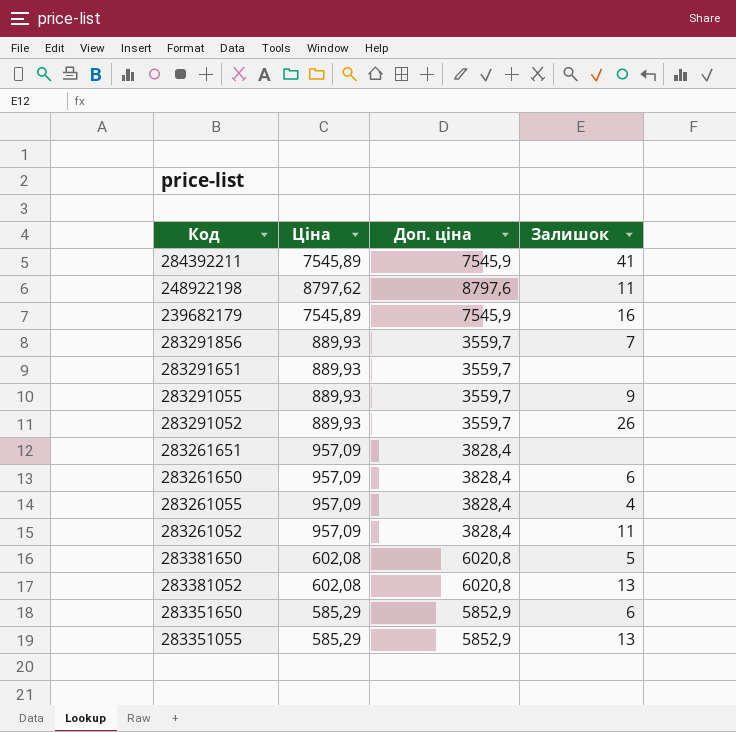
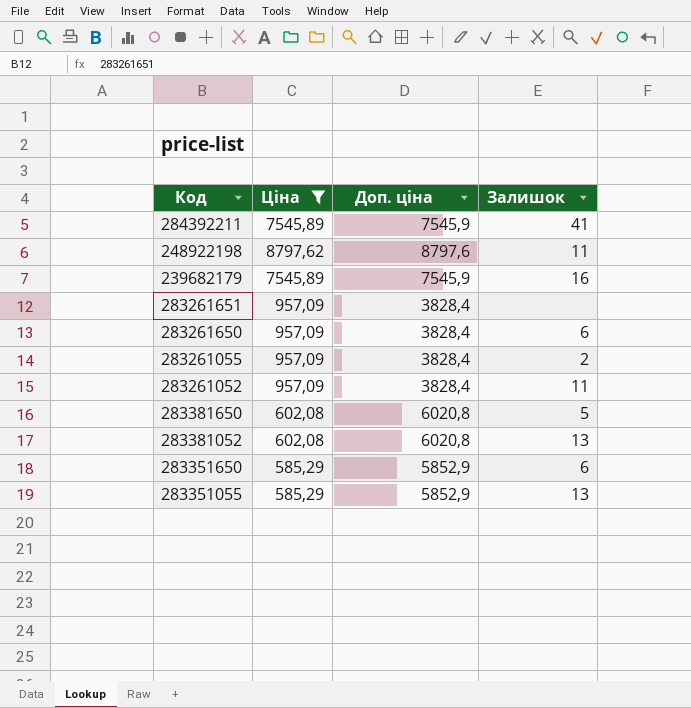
filter: none -> Ціна != 889,93
283261055 | Залишок: 4 -> 2

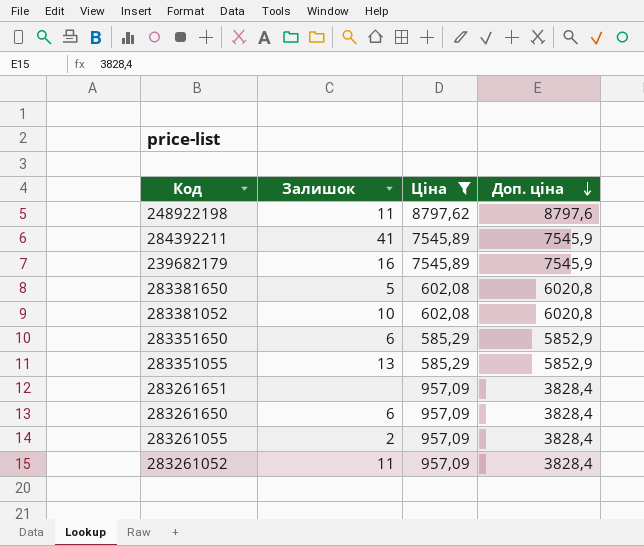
row order: none -> Доп. ціна descending
column Залишок | position: 4 -> 2
283381052 | Залишок: 13 -> 10

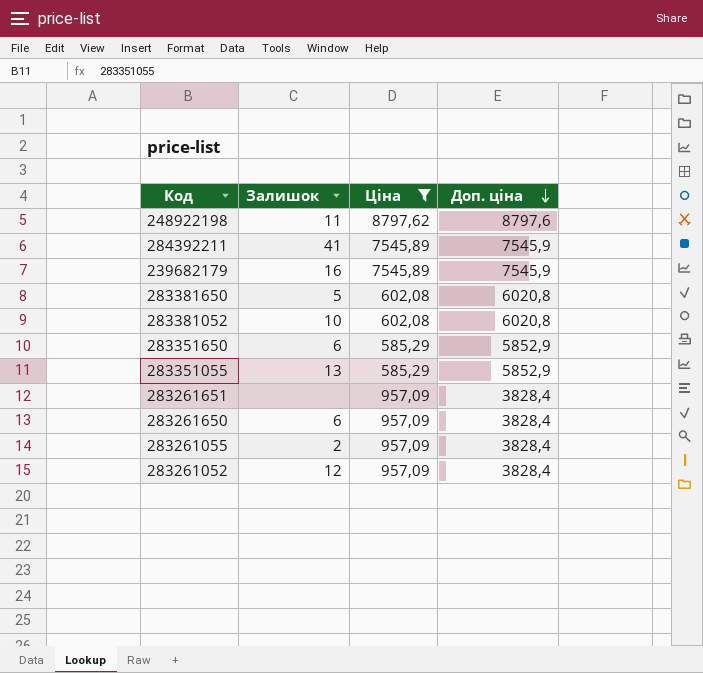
283261052 | Залишок: 11 -> 12

